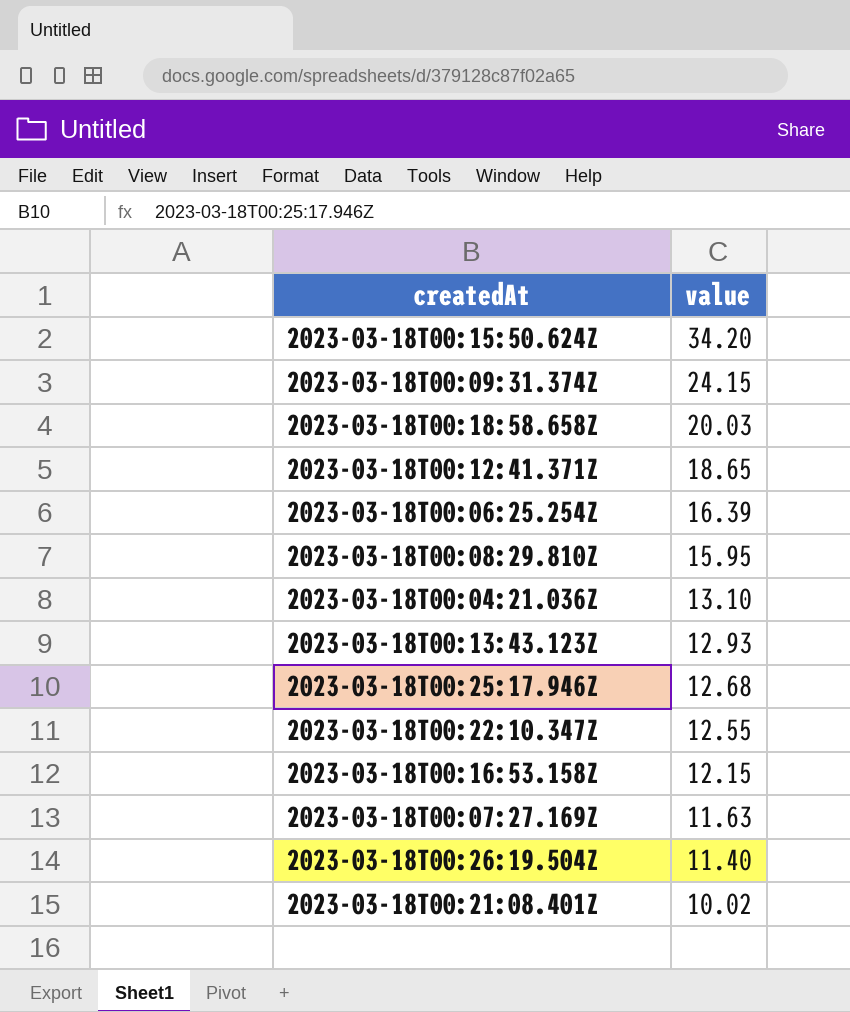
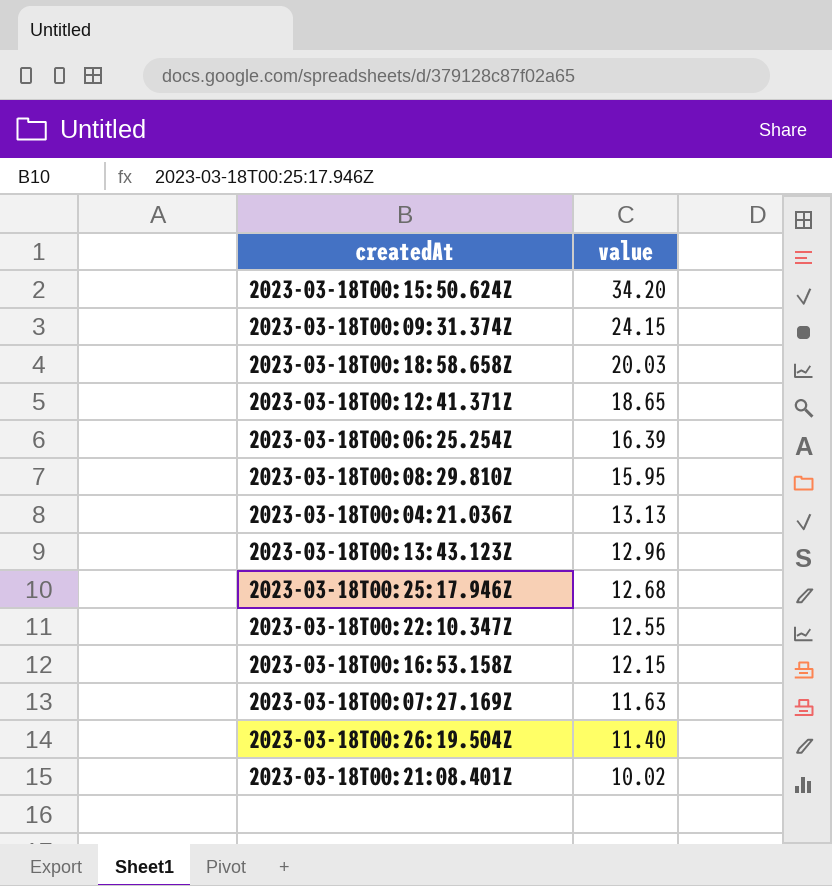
2023-03-18T00:04:21.036Z | value: 13.10 -> 13.13
2023-03-18T00:13:43.123Z | value: 12.93 -> 12.96

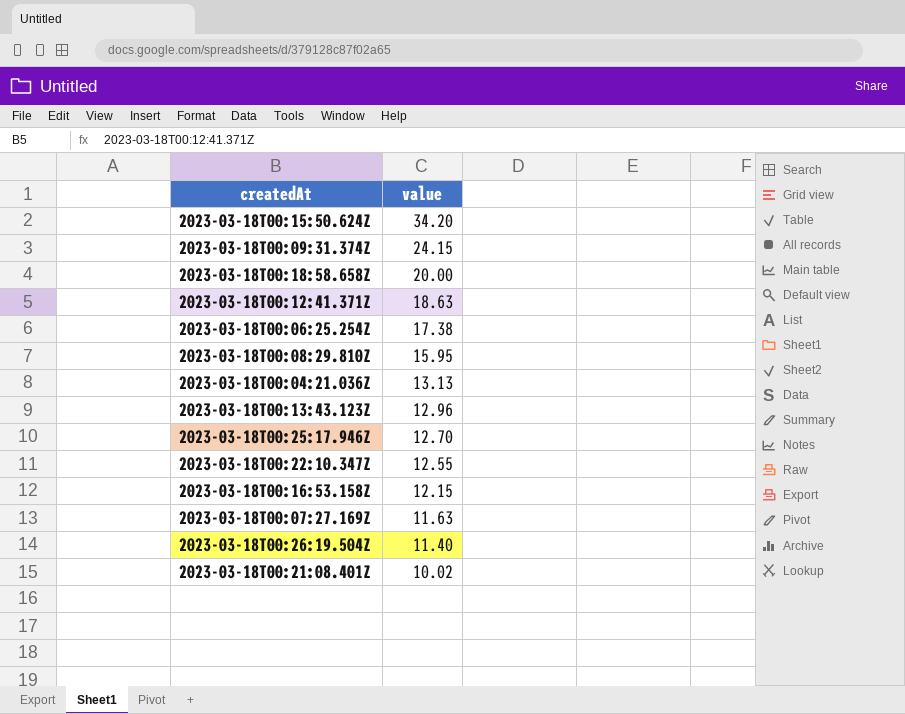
2023-03-18T00:18:58.658Z | value: 20.03 -> 20.00
2023-03-18T00:12:41.371Z | value: 18.65 -> 18.63
2023-03-18T00:06:25.254Z | value: 16.39 -> 17.38
2023-03-18T00:25:17.946Z | value: 12.68 -> 12.70

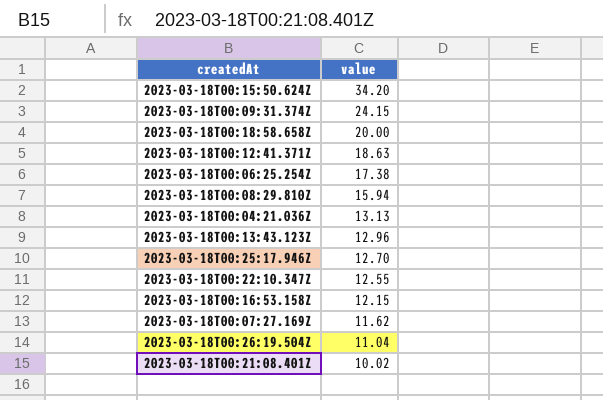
2023-03-18T00:08:29.810Z | value: 15.95 -> 15.94
2023-03-18T00:07:27.169Z | value: 11.63 -> 11.62
2023-03-18T00:26:19.504Z | value: 11.40 -> 11.04

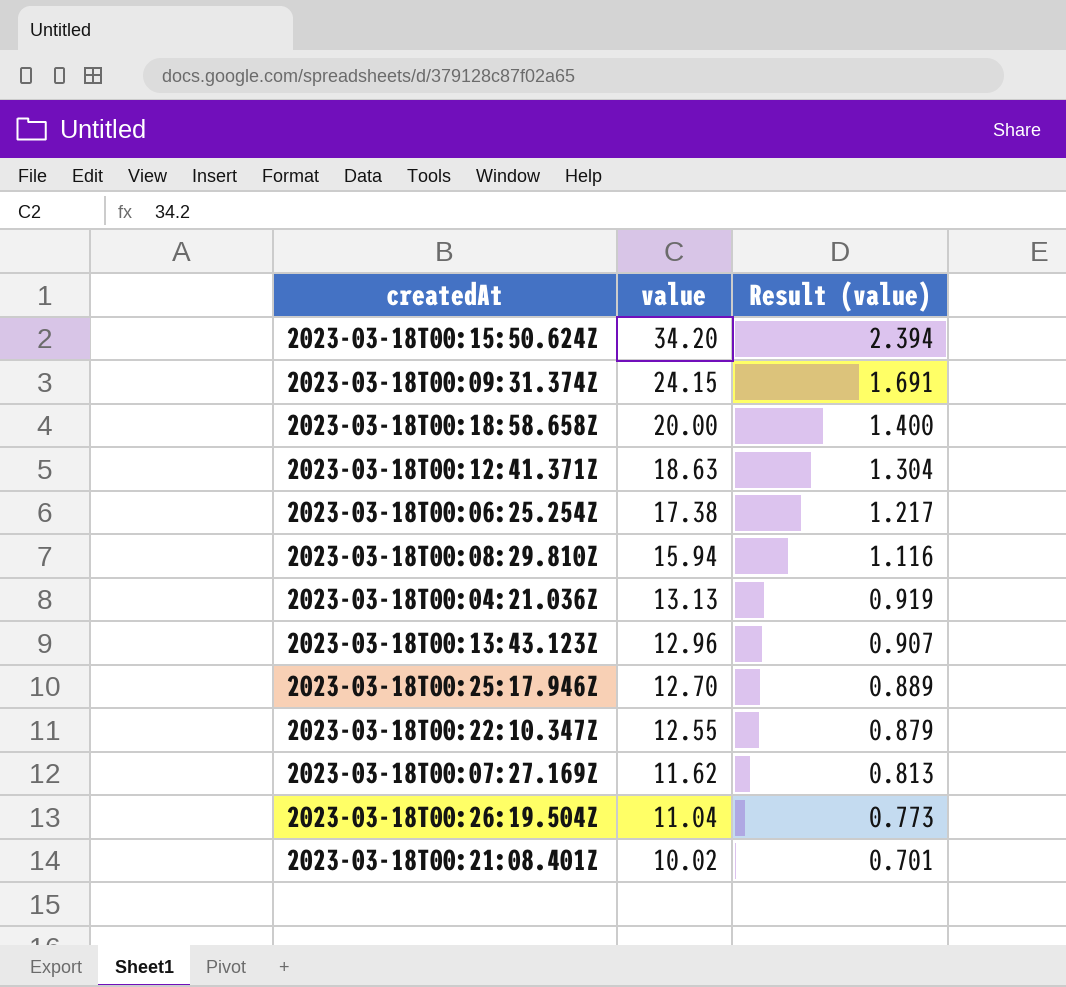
column Result (value) | formula: none -> [value] * 0.07
row 2023-03-18T00:16:53.158Z: 12.15 -> none

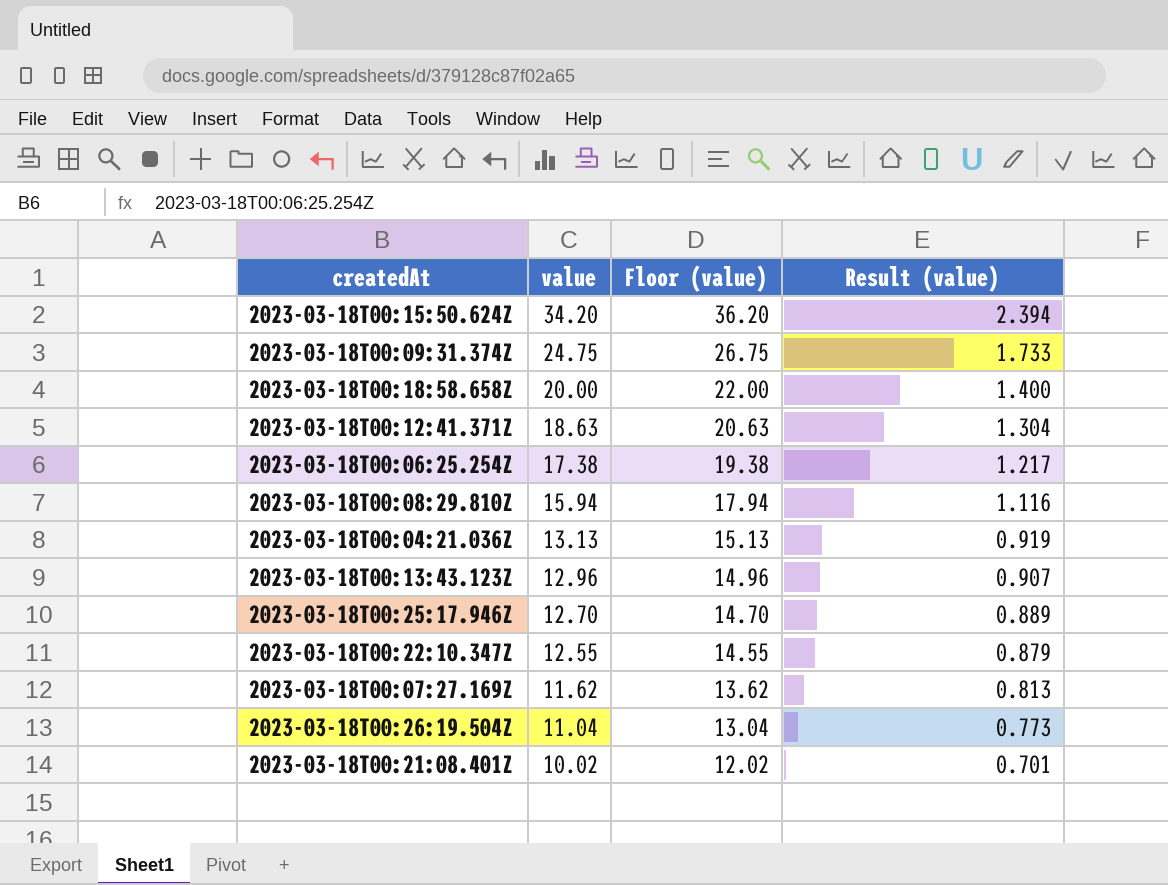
column Floor (value) | formula: none -> [value] + 2
2023-03-18T00:09:31.374Z | value: 24.15 -> 24.75
2023-03-18T00:09:31.374Z | Result (value): 1.691 -> 1.733

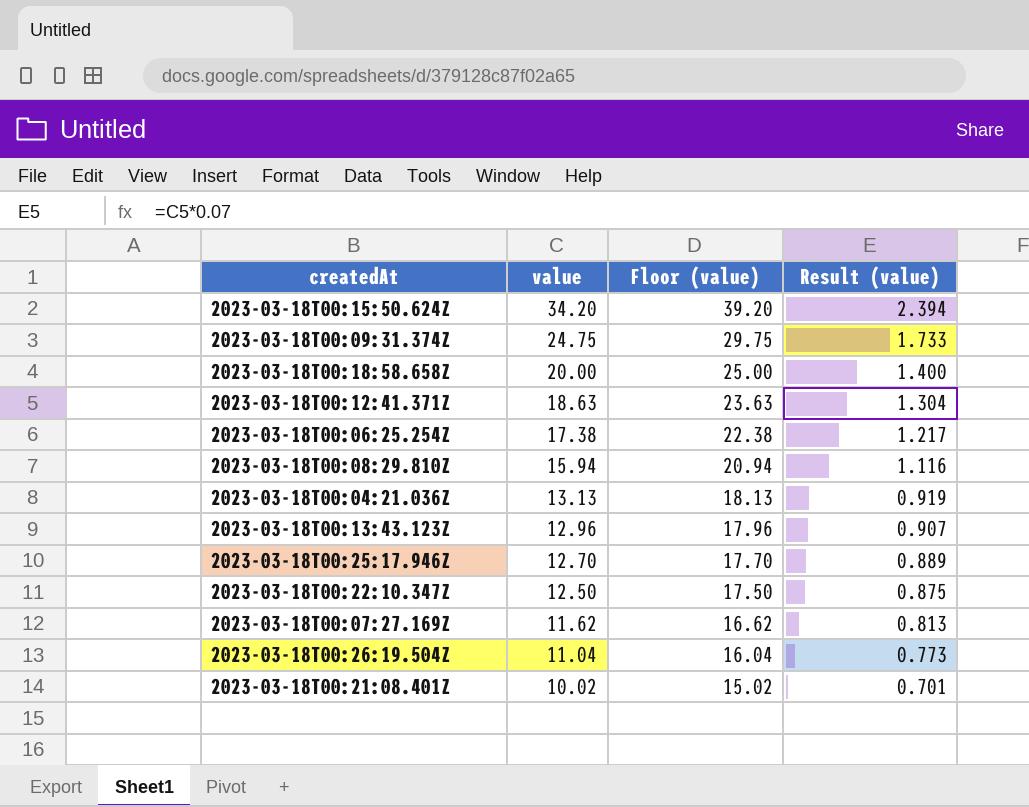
column Floor (value) | formula: [value] + 2 -> [value] + 5
2023-03-18T00:22:10.347Z | value: 12.55 -> 12.50
2023-03-18T00:22:10.347Z | Result (value): 0.879 -> 0.875

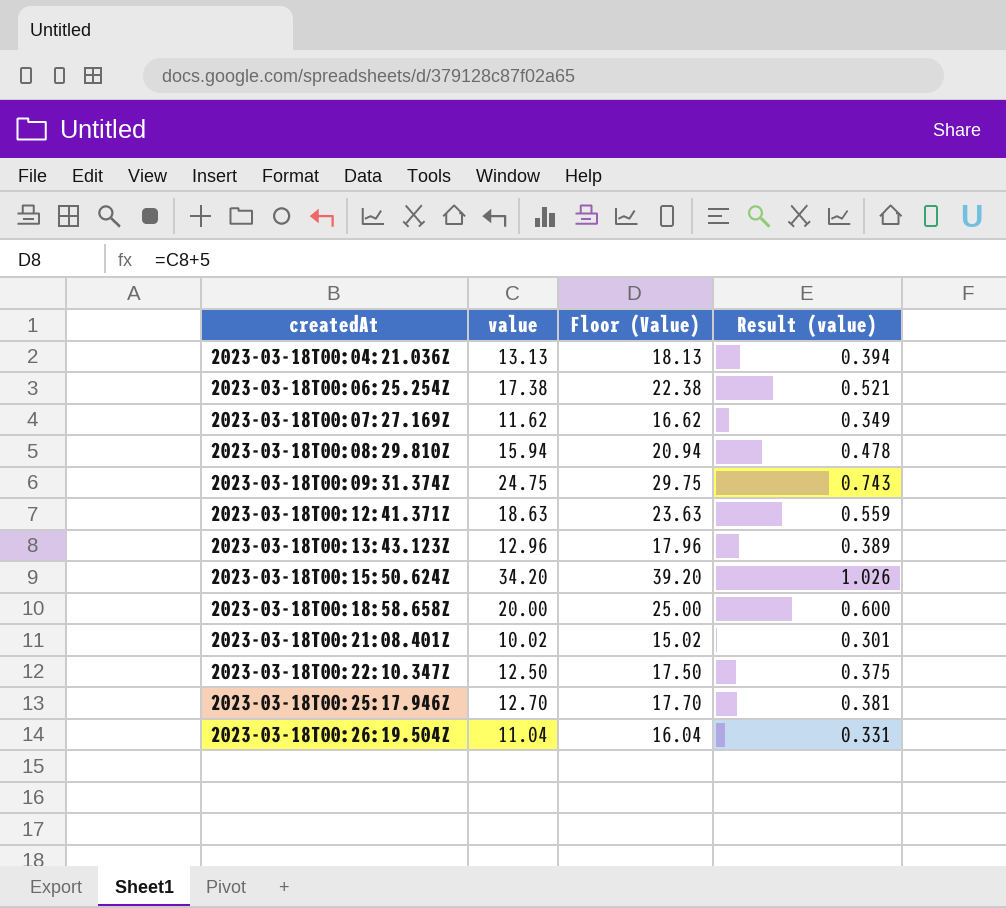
row order: value descending -> createdAt ascending
column name: Floor (value) -> Floor (Value)
column Result (value) | formula: [value] * 0.07 -> [value] * 0.03

